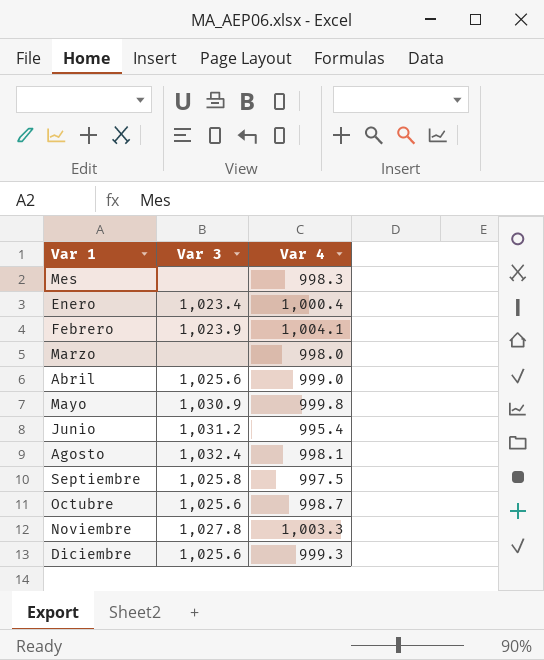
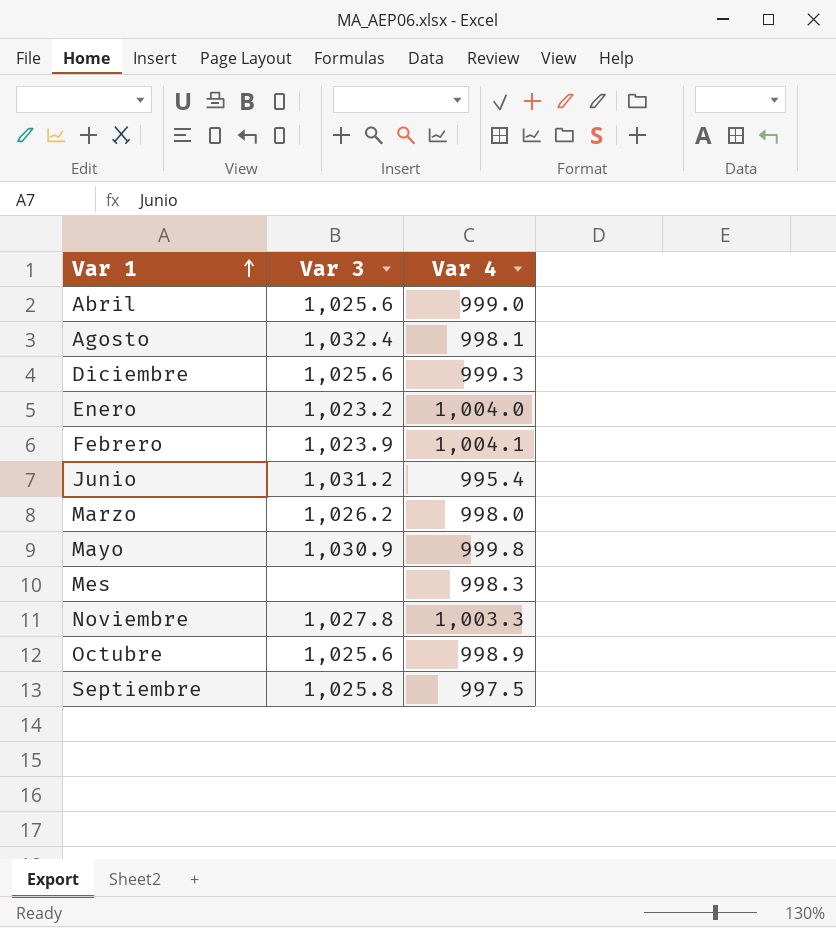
row order: none -> Var 1 ascending
Enero | Var 3: 1,023.4 -> 1,023.2
Enero | Var 4: 1,000.4 -> 1,004.0
Marzo | Var 3: none -> 1,026.2
Octubre | Var 4: 998.7 -> 998.9

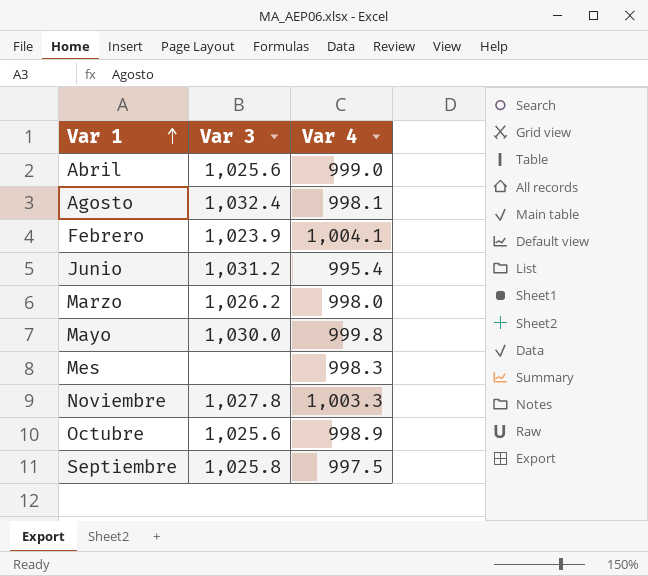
row Diciembre: 1,025.6 | 999.3 -> none
row Enero: 1,023.2 | 1,004.0 -> none
Mayo | Var 3: 1,030.9 -> 1,030.0

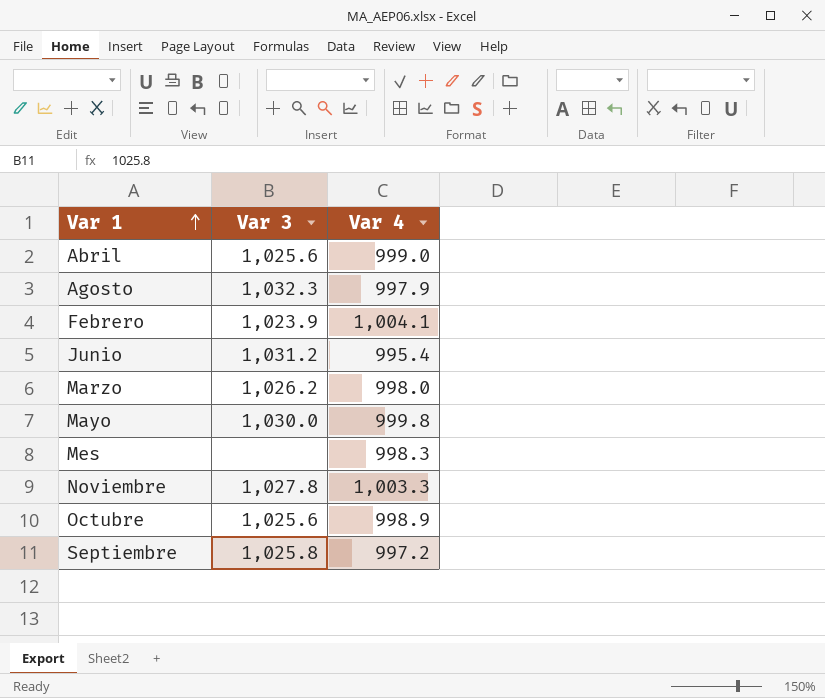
Agosto | Var 3: 1,032.4 -> 1,032.3
Agosto | Var 4: 998.1 -> 997.9
Septiembre | Var 4: 997.5 -> 997.2

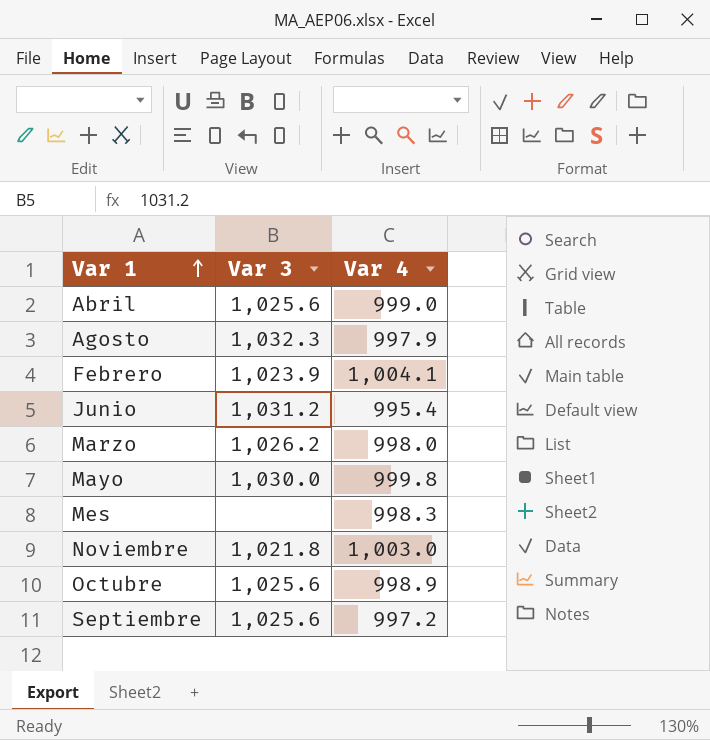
Noviembre | Var 3: 1,027.8 -> 1,021.8
Noviembre | Var 4: 1,003.3 -> 1,003.0
Septiembre | Var 3: 1,025.8 -> 1,025.6

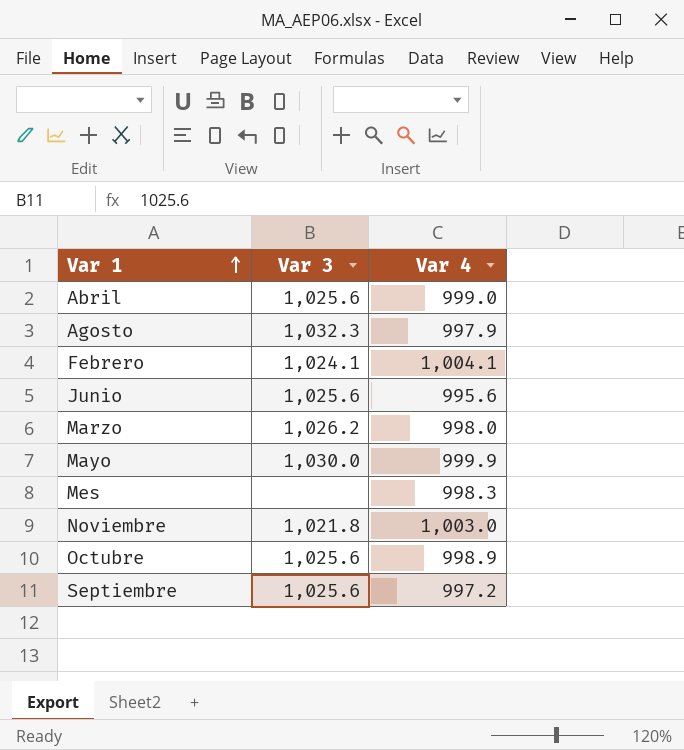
Febrero | Var 3: 1,023.9 -> 1,024.1
Junio | Var 3: 1,031.2 -> 1,025.6
Junio | Var 4: 995.4 -> 995.6
Mayo | Var 4: 999.8 -> 999.9

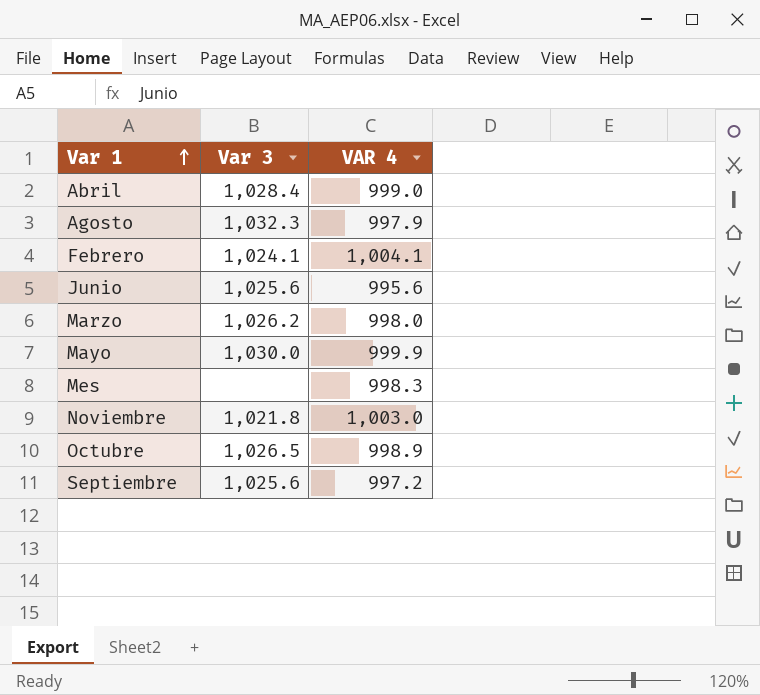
column name: Var 4 -> VAR 4
Abril | Var 3: 1,025.6 -> 1,028.4
Octubre | Var 3: 1,025.6 -> 1,026.5

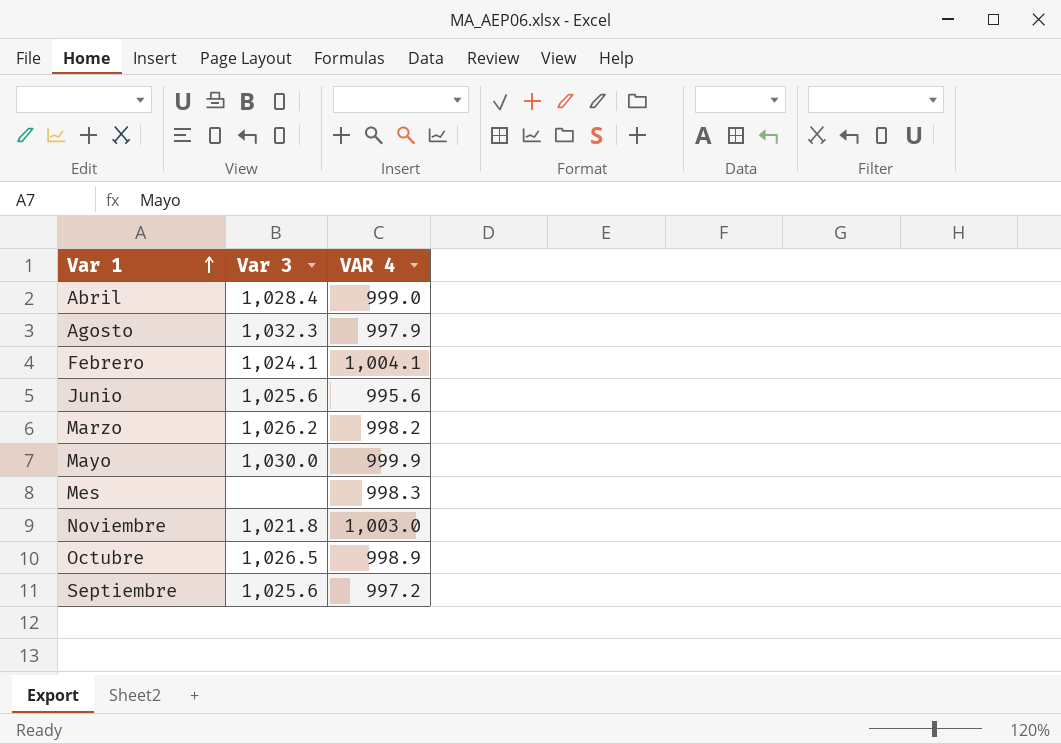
Marzo | VAR 4: 998.0 -> 998.2

